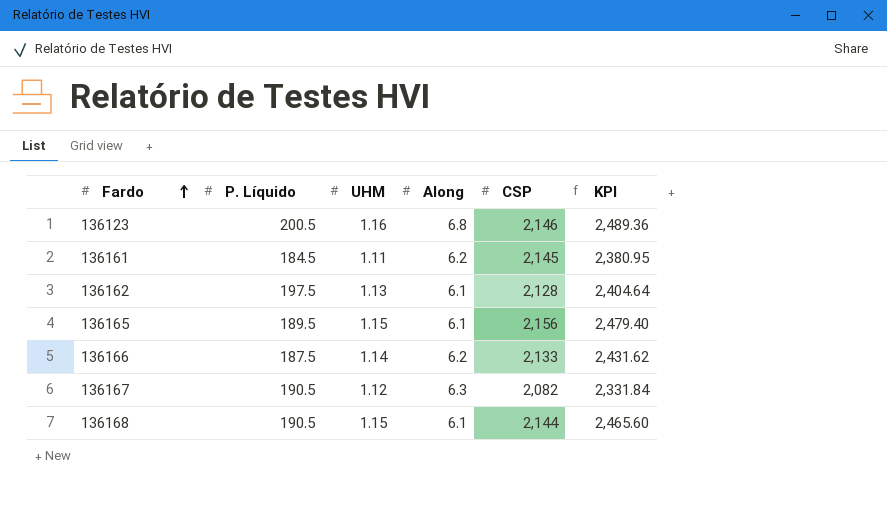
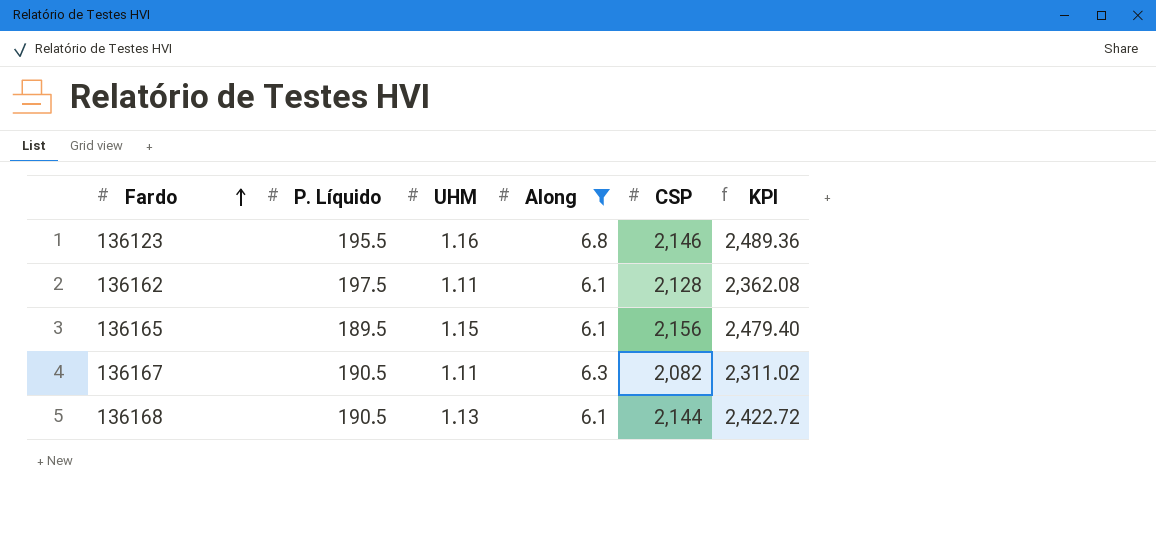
filter: none -> Along != 6.2
136123 | P. Líquido: 200.5 -> 195.5
136162 | UHM: 1.13 -> 1.11
136162 | KPI: 2,404.64 -> 2,362.08
136167 | UHM: 1.12 -> 1.11
136167 | KPI: 2,331.84 -> 2,311.02
136168 | UHM: 1.15 -> 1.13
136168 | KPI: 2,465.60 -> 2,422.72

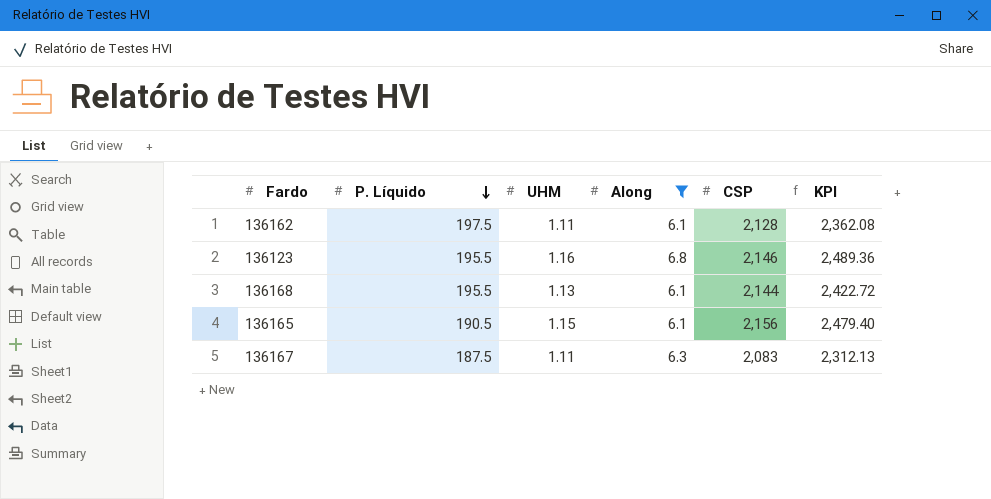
row order: Fardo ascending -> P. Líquido descending
136168 | P. Líquido: 190.5 -> 195.5
136165 | P. Líquido: 189.5 -> 190.5
136167 | P. Líquido: 190.5 -> 187.5
136167 | CSP: 2,082 -> 2,083
136167 | KPI: 2,311.02 -> 2,312.13

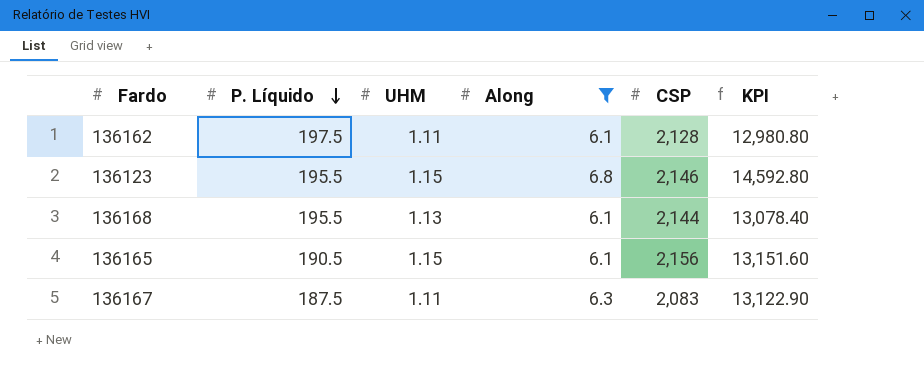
column KPI | formula: [UHM] * [CSP] -> [Along] * [CSP]
136123 | UHM: 1.16 -> 1.15

